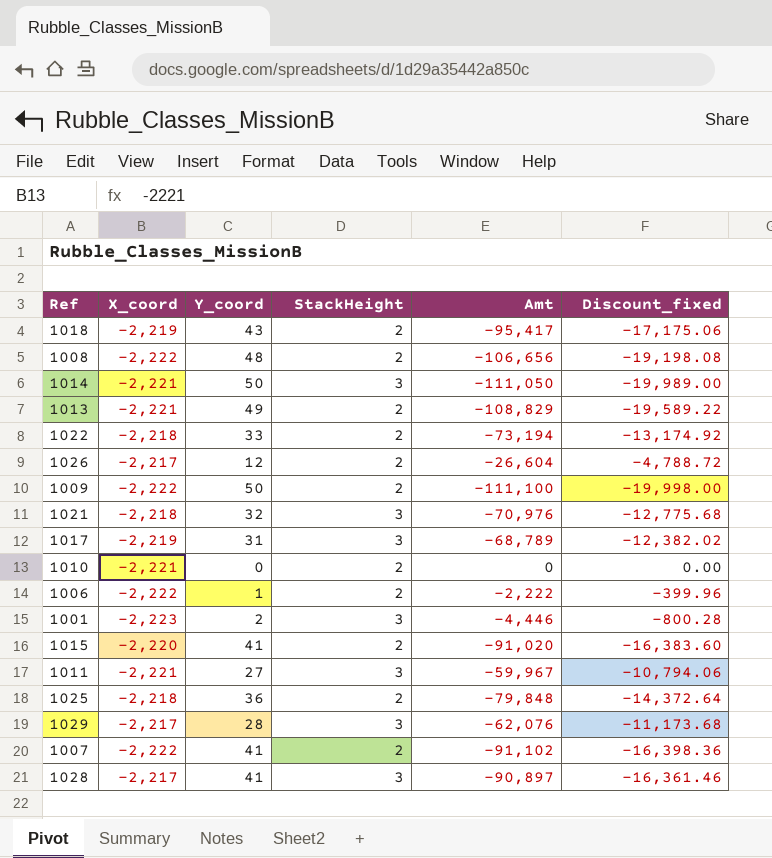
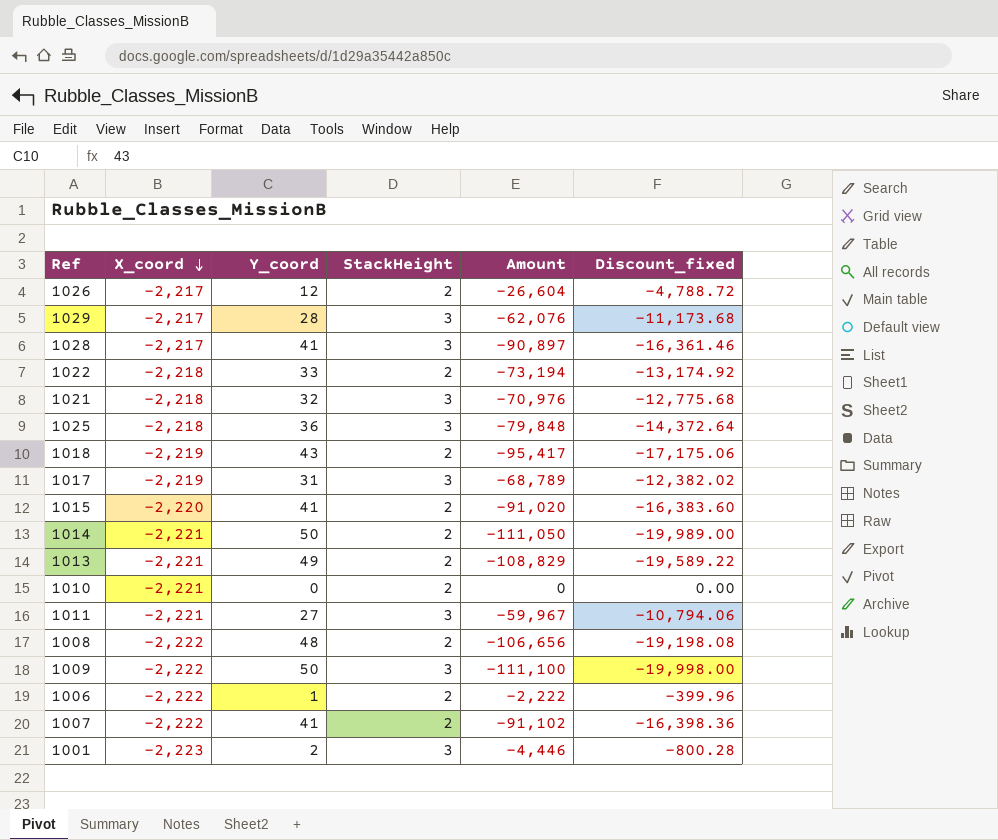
row order: none -> X_coord descending
column name: Amt -> Amount
1025 | StackHeight: 2 -> 3
1014 | StackHeight: 3 -> 2
1009 | StackHeight: 2 -> 3

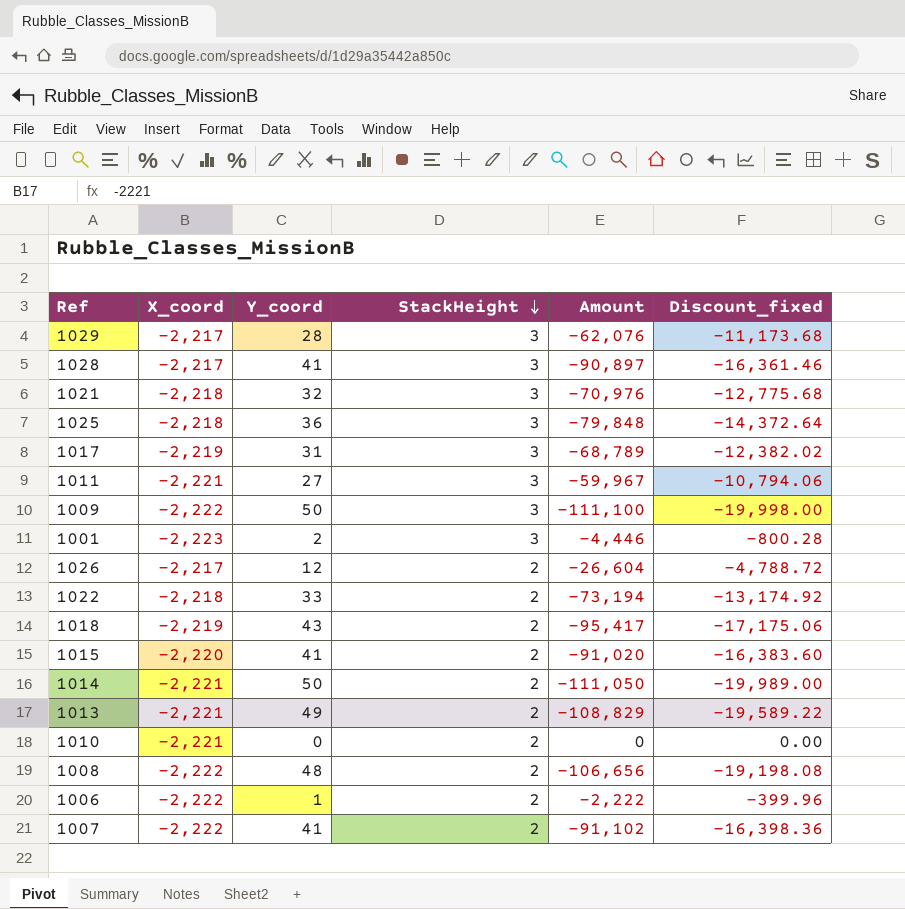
row order: X_coord descending -> StackHeight descending

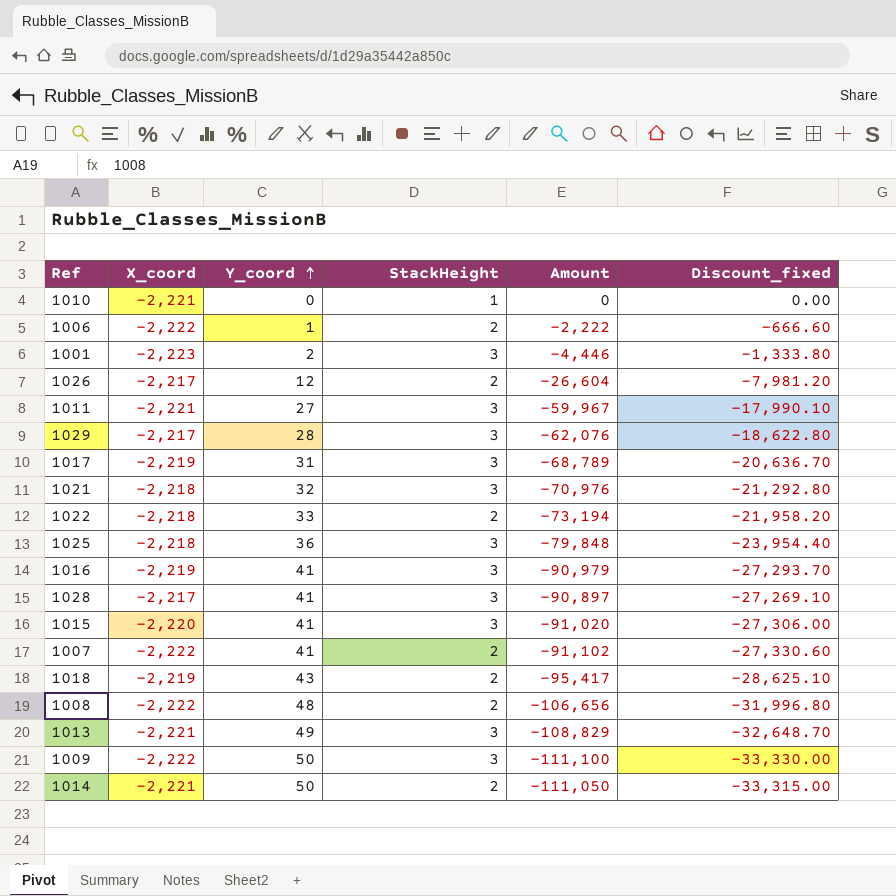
row order: StackHeight descending -> Y_coord ascending
column Discount_fixed | formula: [Amount] * 0.18 -> [Amount] * 0.3
1010 | StackHeight: 2 -> 1
row 1016: none -> -2,219 | 41 | 3 | -90,979 | -27,293.70
1015 | StackHeight: 2 -> 3
1013 | StackHeight: 2 -> 3

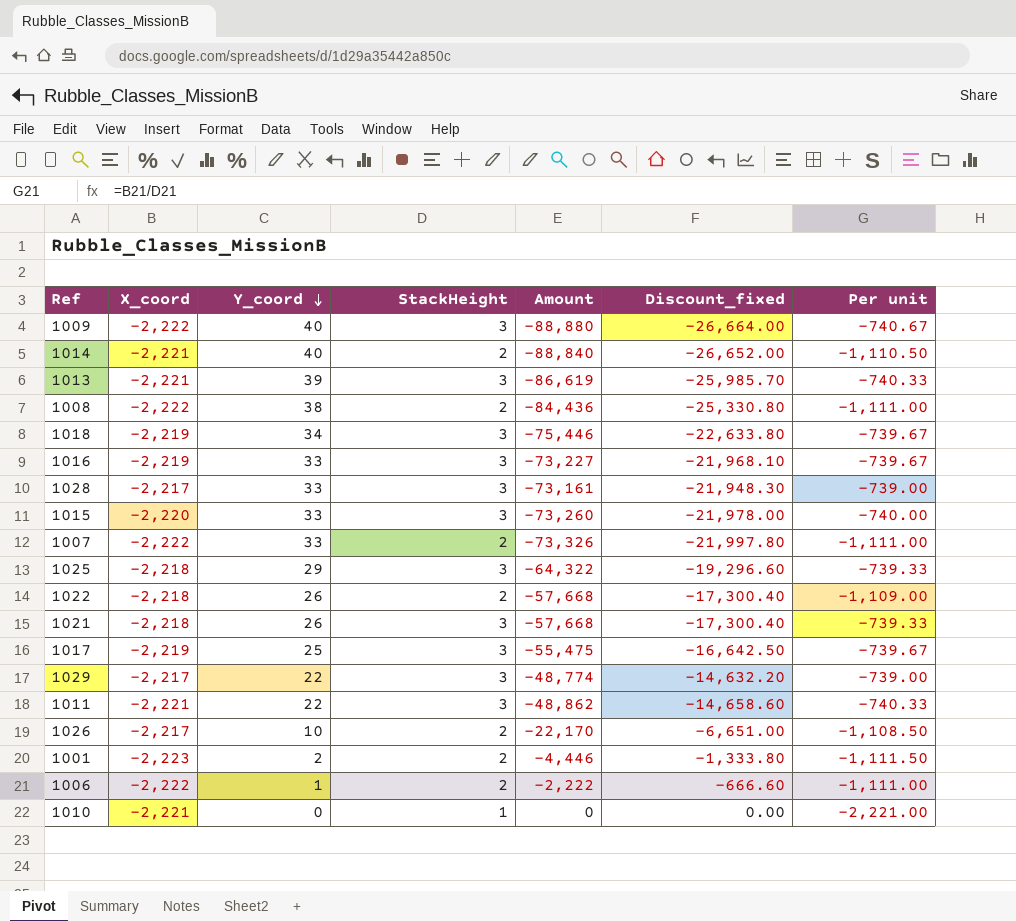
row order: Y_coord ascending -> Y_coord descending
column Per unit | formula: none -> [X_coord] / [StackHeight]
1009 | Y_coord: 50 -> 40
1009 | Amount: -111,100 -> -88,880
1009 | Discount_fixed: -33,330.00 -> -26,664.00
1014 | Y_coord: 50 -> 40
1014 | Amount: -111,050 -> -88,840
1014 | Discount_fixed: -33,315.00 -> -26,652.00
1013 | Y_coord: 49 -> 39
1013 | Amount: -108,829 -> -86,619
1013 | Discount_fixed: -32,648.70 -> -25,985.70
1008 | Y_coord: 48 -> 38
1008 | Amount: -106,656 -> -84,436
1008 | Discount_fixed: -31,996.80 -> -25,330.80
1018 | Y_coord: 43 -> 34
1018 | StackHeight: 2 -> 3
1018 | Amount: -95,417 -> -75,446
1018 | Discount_fixed: -28,625.10 -> -22,633.80
1016 | Y_coord: 41 -> 33
1016 | Amount: -90,979 -> -73,227
1016 | Discount_fixed: -27,293.70 -> -21,968.10
1028 | Y_coord: 41 -> 33
1028 | Amount: -90,897 -> -73,161
1028 | Discount_fixed: -27,269.10 -> -21,948.30
1015 | Y_coord: 41 -> 33
1015 | Amount: -91,020 -> -73,260
1015 | Discount_fixed: -27,306.00 -> -21,978.00
1007 | Y_coord: 41 -> 33
1007 | Amount: -91,102 -> -73,326
1007 | Discount_fixed: -27,330.60 -> -21,997.80
1025 | Y_coord: 36 -> 29
1025 | Amount: -79,848 -> -64,322
1025 | Discount_fixed: -23,954.40 -> -19,296.60
1022 | Y_coord: 33 -> 26
1022 | Amount: -73,194 -> -57,668
1022 | Discount_fixed: -21,958.20 -> -17,300.40
1021 | Y_coord: 32 -> 26
1021 | Amount: -70,976 -> -57,668
1021 | Discount_fixed: -21,292.80 -> -17,300.40
1017 | Y_coord: 31 -> 25
1017 | Amount: -68,789 -> -55,475
1017 | Discount_fixed: -20,636.70 -> -16,642.50
1029 | Y_coord: 28 -> 22
1029 | Amount: -62,076 -> -48,774
1029 | Discount_fixed: -18,622.80 -> -14,632.20
1011 | Y_coord: 27 -> 22
1011 | Amount: -59,967 -> -48,862
1011 | Discount_fixed: -17,990.10 -> -14,658.60
1026 | Y_coord: 12 -> 10
1026 | Amount: -26,604 -> -22,170
1026 | Discount_fixed: -7,981.20 -> -6,651.00
1001 | StackHeight: 3 -> 2

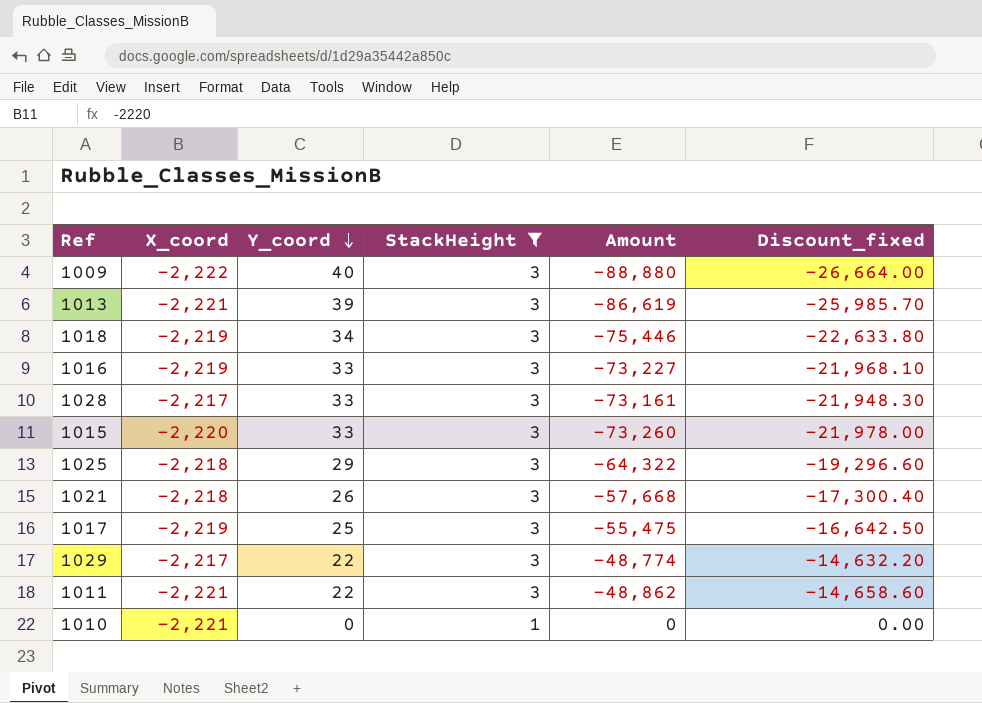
filter: none -> StackHeight != 2
column Per unit | formula: [X_coord] / [StackHeight] -> none

